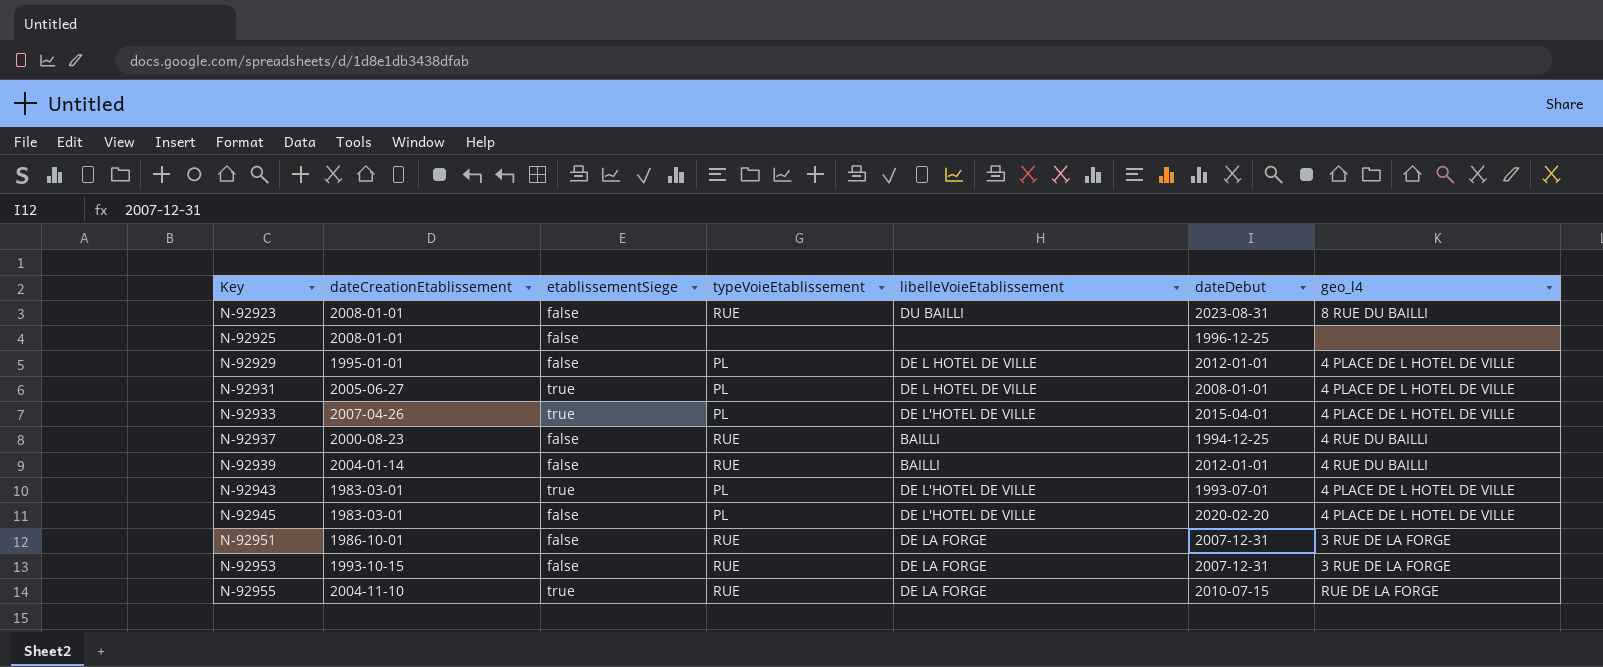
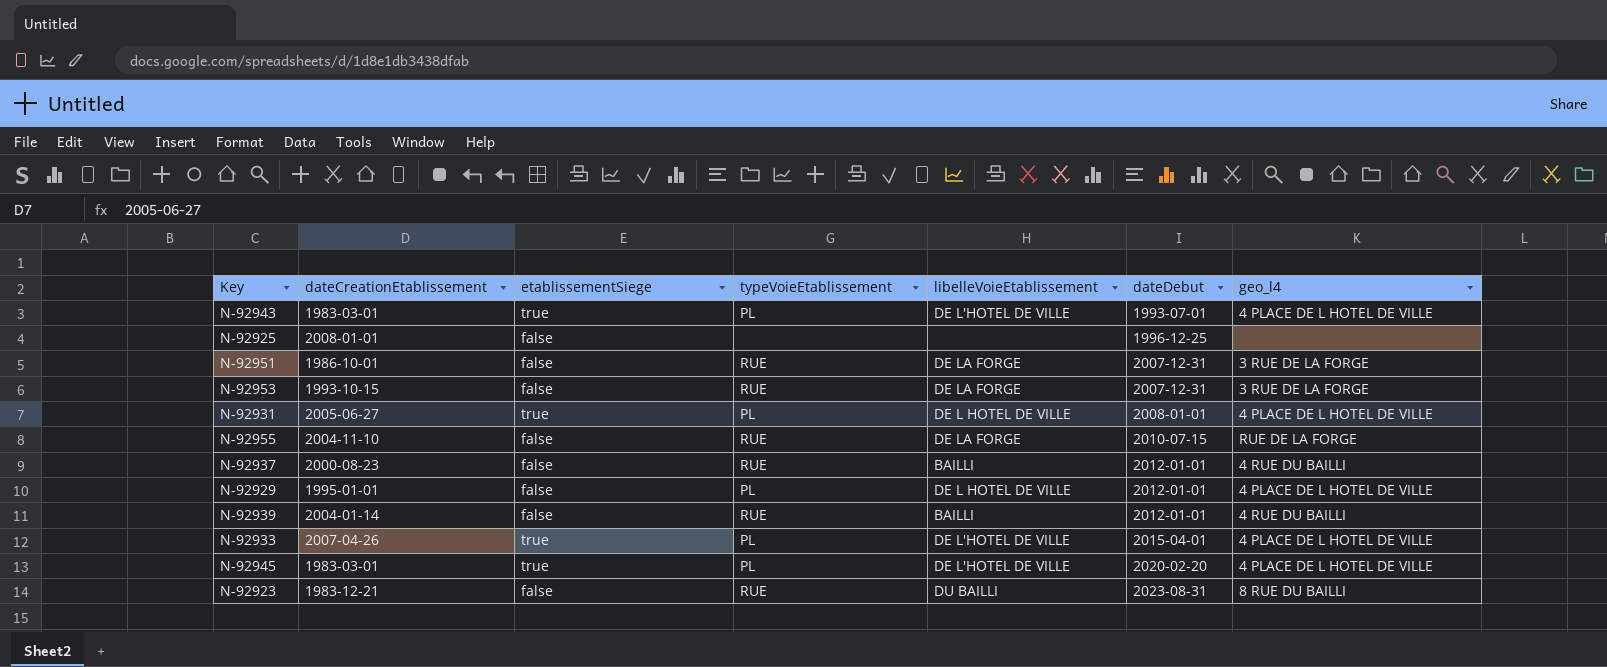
row order: Key ascending -> dateDebut ascending
N-92955 | etablissementSiege: true -> false
N-92937 | dateDebut: 1994-12-25 -> 2012-01-01
N-92945 | etablissementSiege: false -> true
N-92923 | dateCreationEtablissement: 2008-01-01 -> 1983-12-21

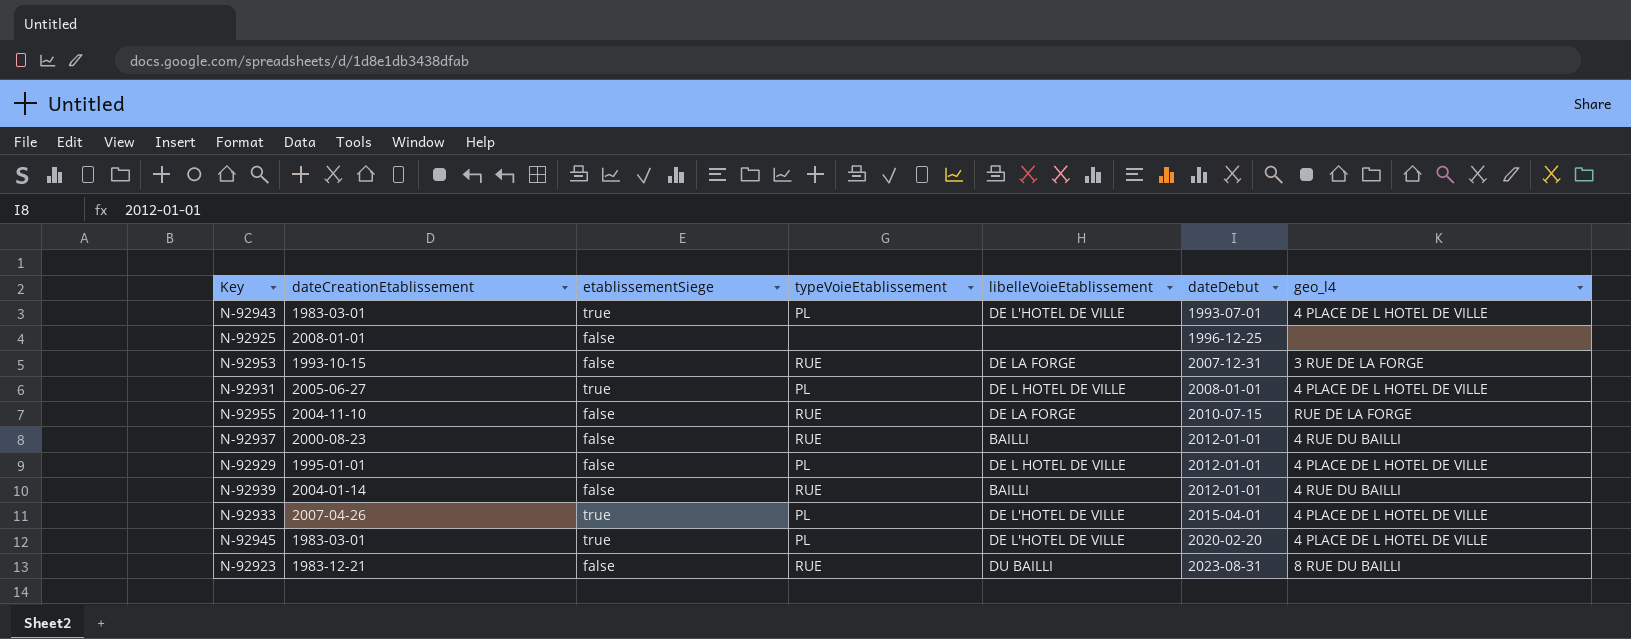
row N-92951: 1986-10-01 | false | RUE | DE LA FORGE | 2007-12-31 | 3 RUE DE LA FORGE -> none

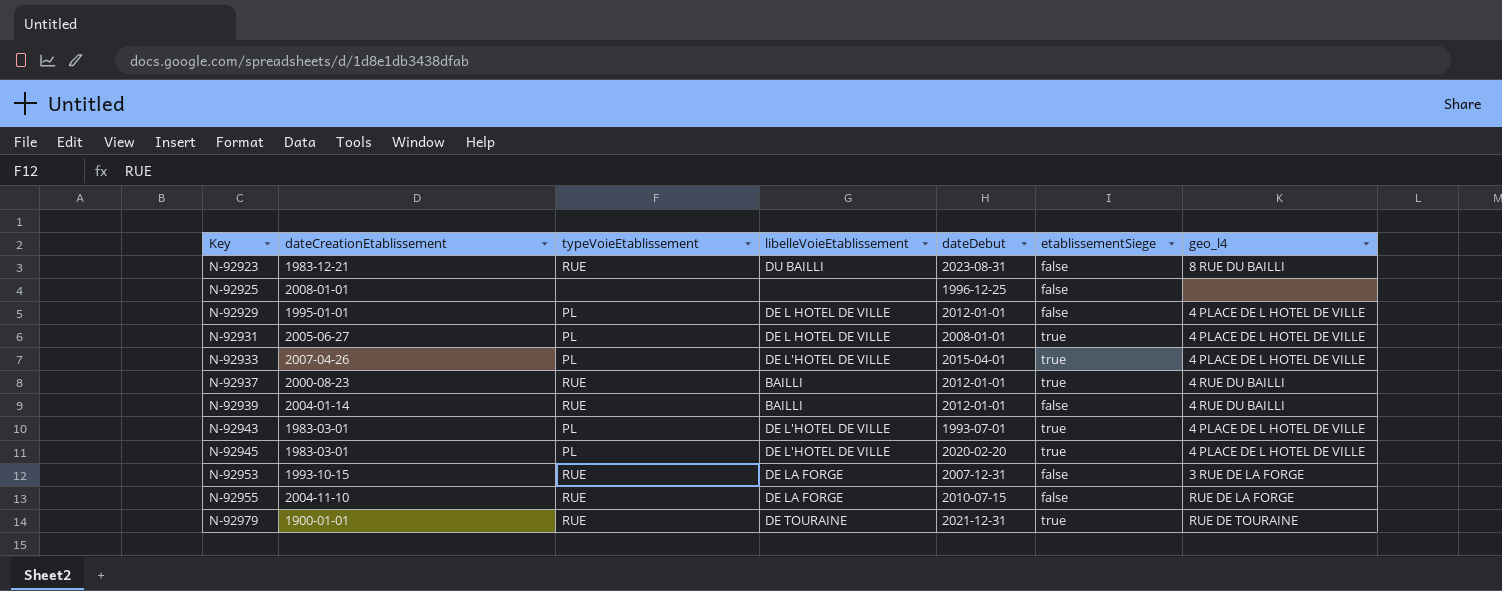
row order: dateDebut ascending -> Key ascending
column etablissementSiege | position: 3 -> 6
N-92937 | etablissementSiege: false -> true
row N-92979: none -> 1900-01-01 | RUE | DE TOURAINE | 2021-12-31 | true | RUE DE TOURAINE

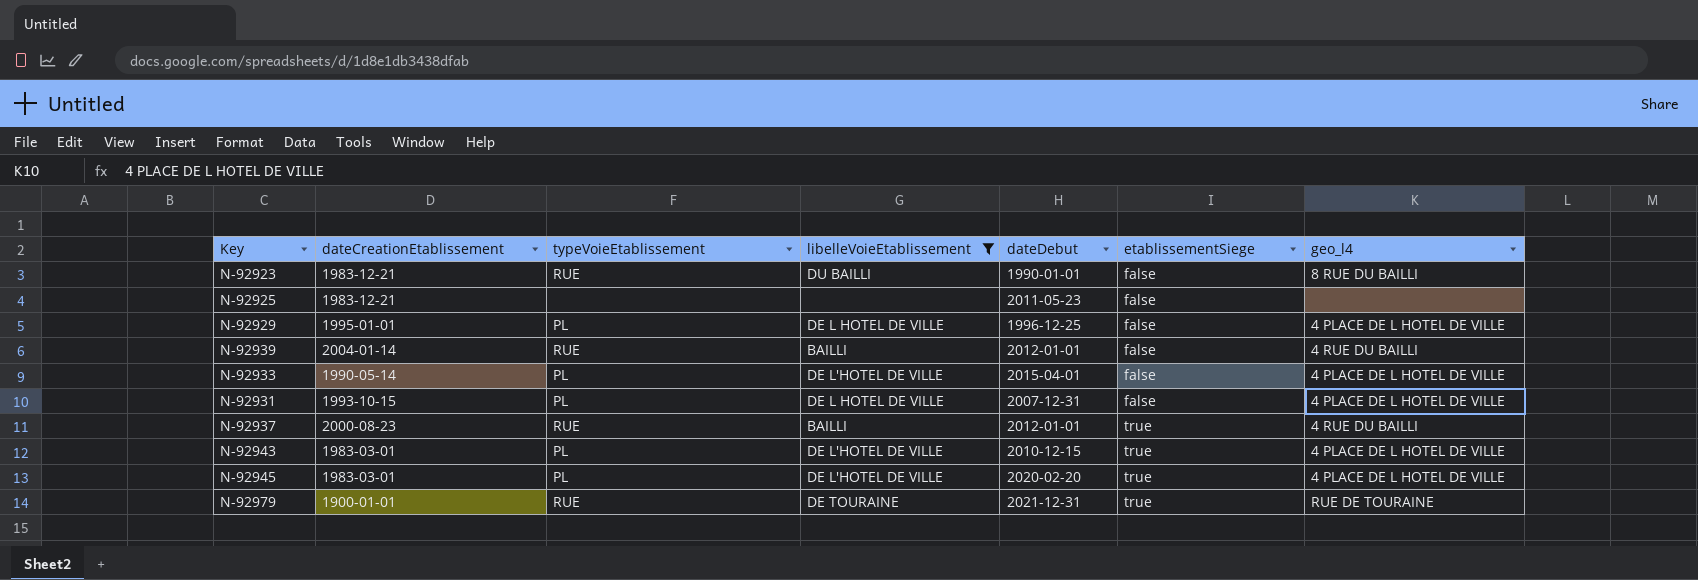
filter: none -> libelleVoieEtablissement != DE LA FORGE
row order: Key ascending -> etablissementSiege ascending
N-92923 | dateDebut: 2023-08-31 -> 1990-01-01
N-92925 | dateCreationEtablissement: 2008-01-01 -> 1983-12-21
N-92925 | dateDebut: 1996-12-25 -> 2011-05-23
N-92929 | dateDebut: 2012-01-01 -> 1996-12-25
N-92933 | dateCreationEtablissement: 2007-04-26 -> 1990-05-14
N-92933 | etablissementSiege: true -> false
N-92931 | dateCreationEtablissement: 2005-06-27 -> 1993-10-15
N-92931 | dateDebut: 2008-01-01 -> 2007-12-31
N-92931 | etablissementSiege: true -> false
N-92943 | dateDebut: 1993-07-01 -> 2010-12-15

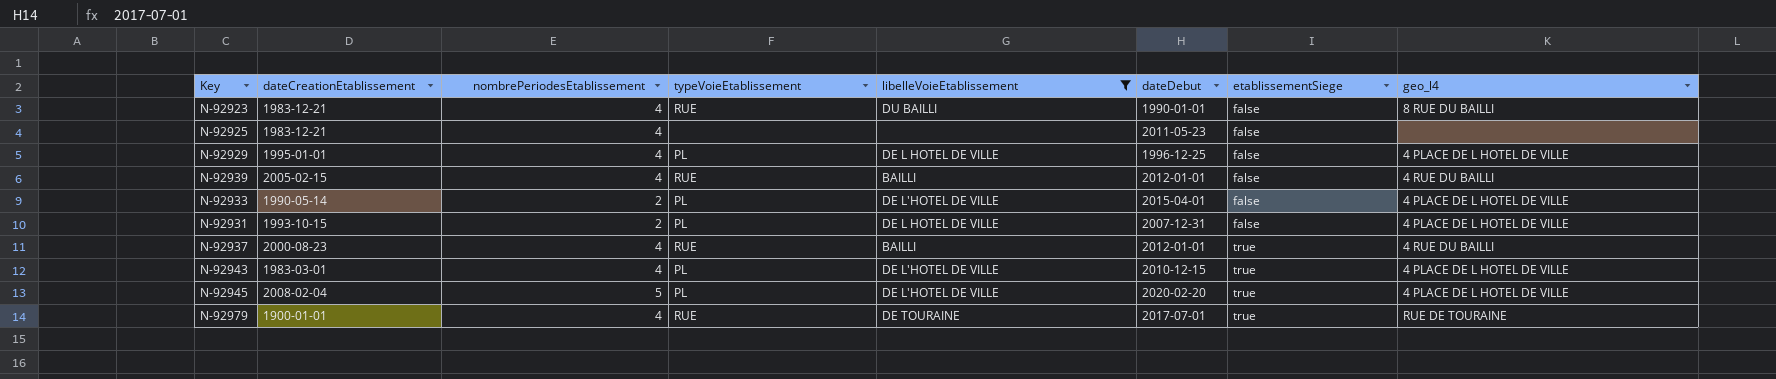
column nombrePeriodesEtablissement | position: none -> 3
N-92939 | dateCreationEtablissement: 2004-01-14 -> 2005-02-15
N-92945 | dateCreationEtablissement: 1983-03-01 -> 2008-02-04
N-92979 | dateDebut: 2021-12-31 -> 2017-07-01

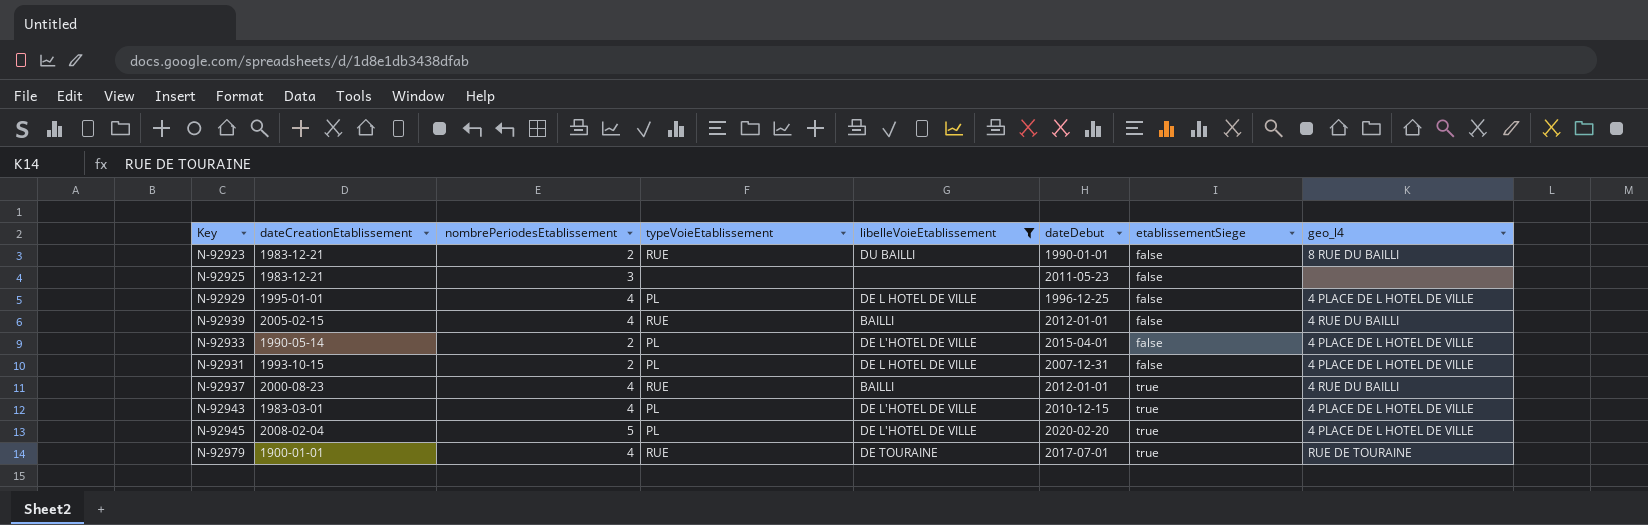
N-92923 | nombrePeriodesEtablissement: 4 -> 2
N-92925 | nombrePeriodesEtablissement: 4 -> 3

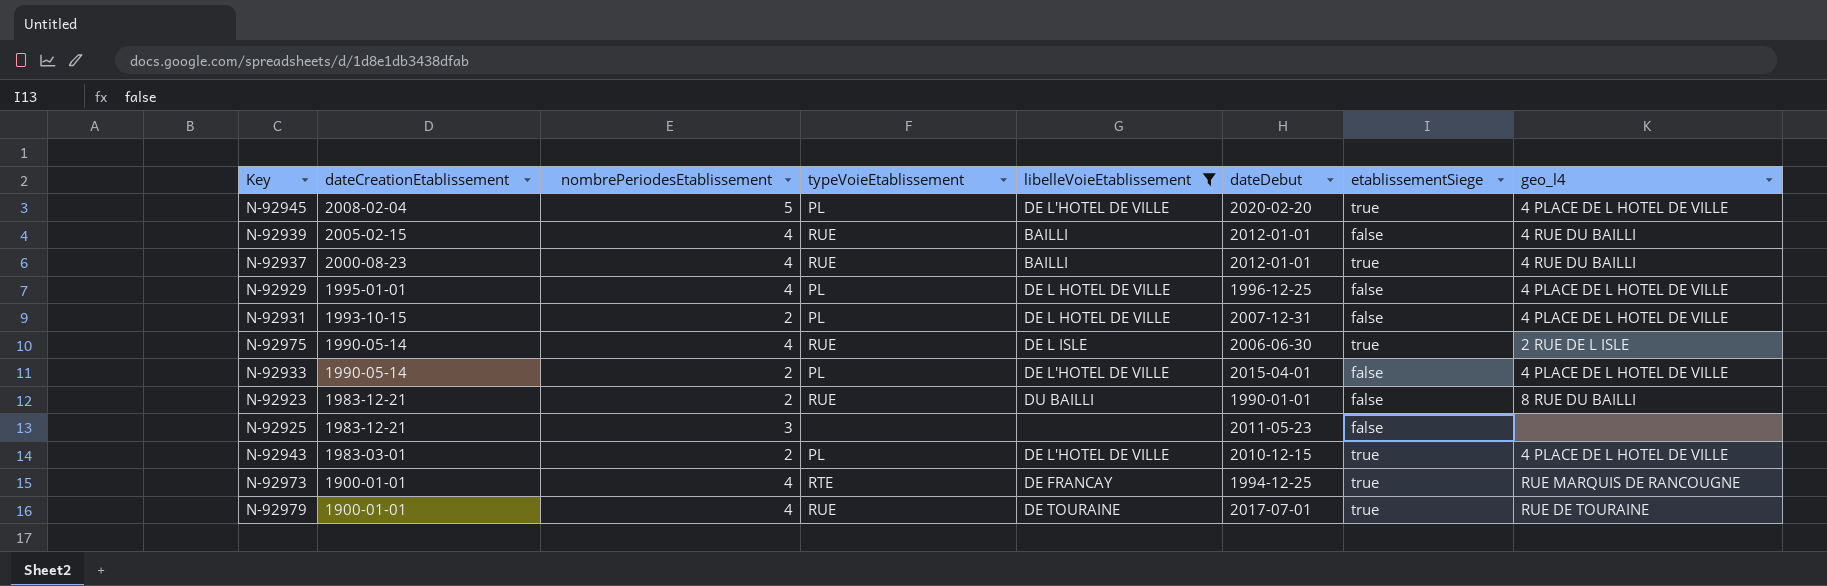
row order: etablissementSiege ascending -> dateCreationEtablissement descending
row N-92975: none -> 1990-05-14 | 4 | RUE | DE L ISLE | 2006-06-30 | true | 2 RUE DE L ISLE
N-92943 | nombrePeriodesEtablissement: 4 -> 2
row N-92973: none -> 1900-01-01 | 4 | RTE | DE FRANCAY | 1994-12-25 | true | RUE MARQUIS DE RANCOUGNE

